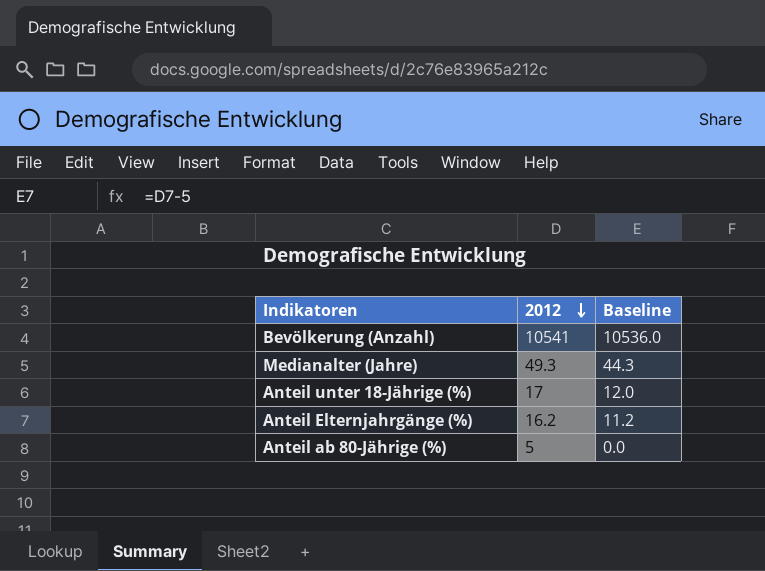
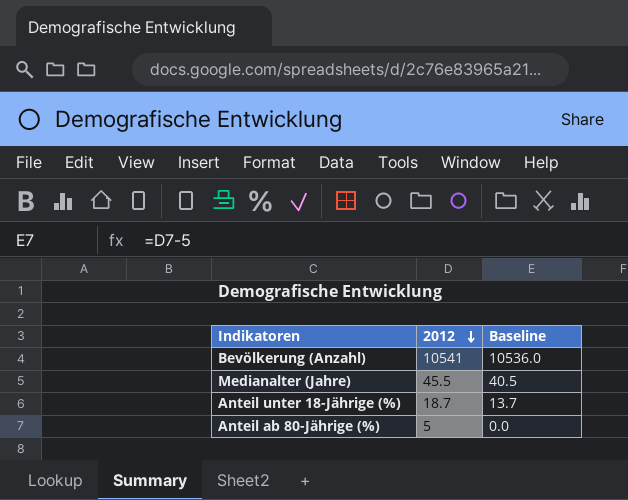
row Anteil Elternjahrgänge (%): 16.2 | 11.2 -> none
Medianalter (Jahre) | 2012: 49.3 -> 45.5
Medianalter (Jahre) | Baseline: 44.3 -> 40.5
Anteil unter 18-Jährige (%) | 2012: 17 -> 18.7
Anteil unter 18-Jährige (%) | Baseline: 12.0 -> 13.7

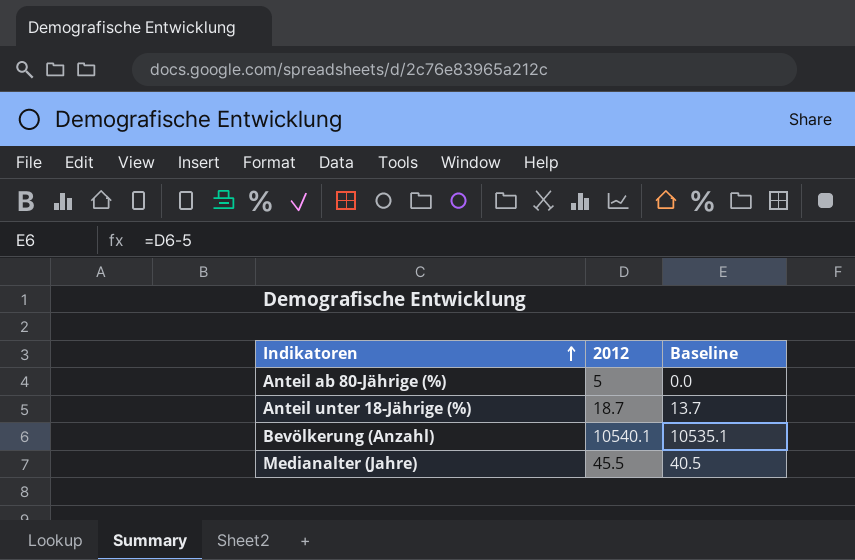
row order: 2012 descending -> Indikatoren ascending
Bevölkerung (Anzahl) | 2012: 10541 -> 10540.1
Bevölkerung (Anzahl) | Baseline: 10536.0 -> 10535.1

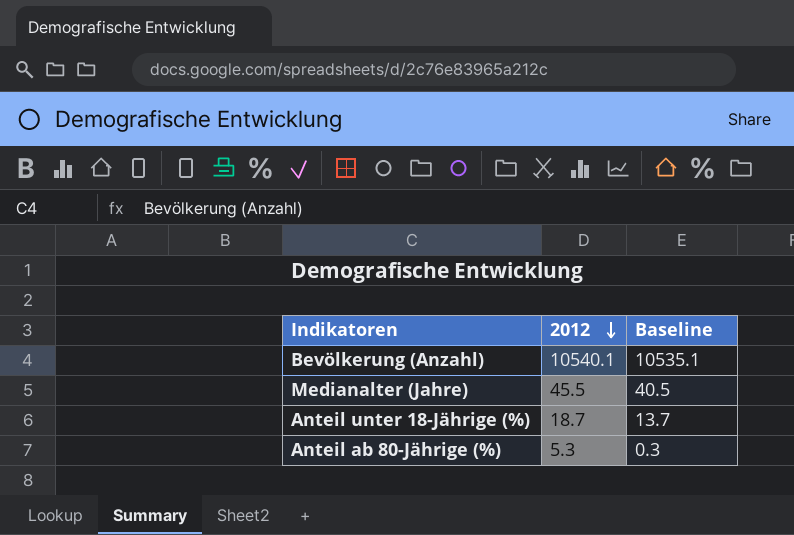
row order: Indikatoren ascending -> 2012 descending
Anteil ab 80-Jährige (%) | 2012: 5 -> 5.3
Anteil ab 80-Jährige (%) | Baseline: 0.0 -> 0.3

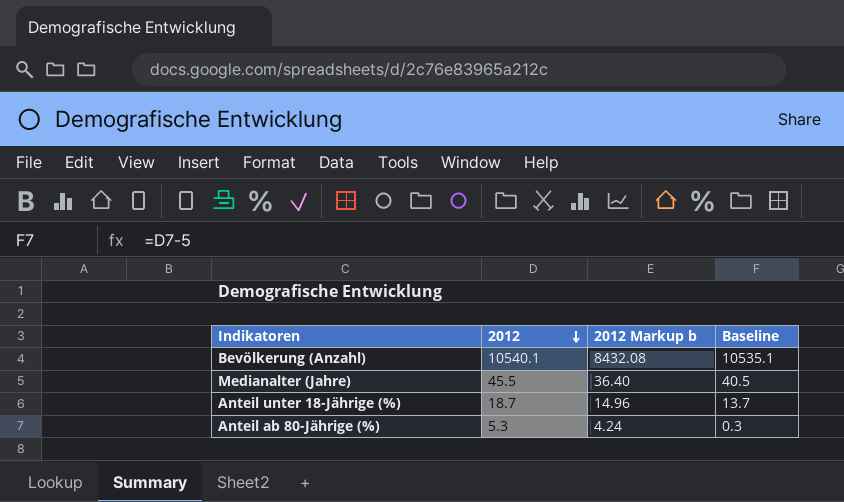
column 2012 Markup b | formula: none -> [2012] * 0.8

